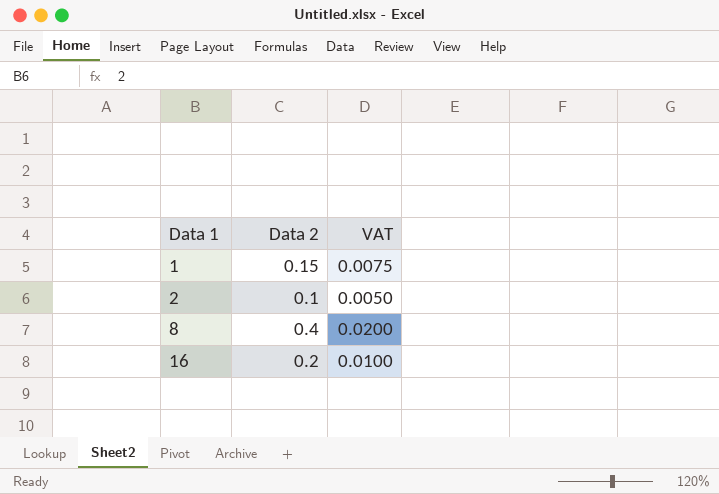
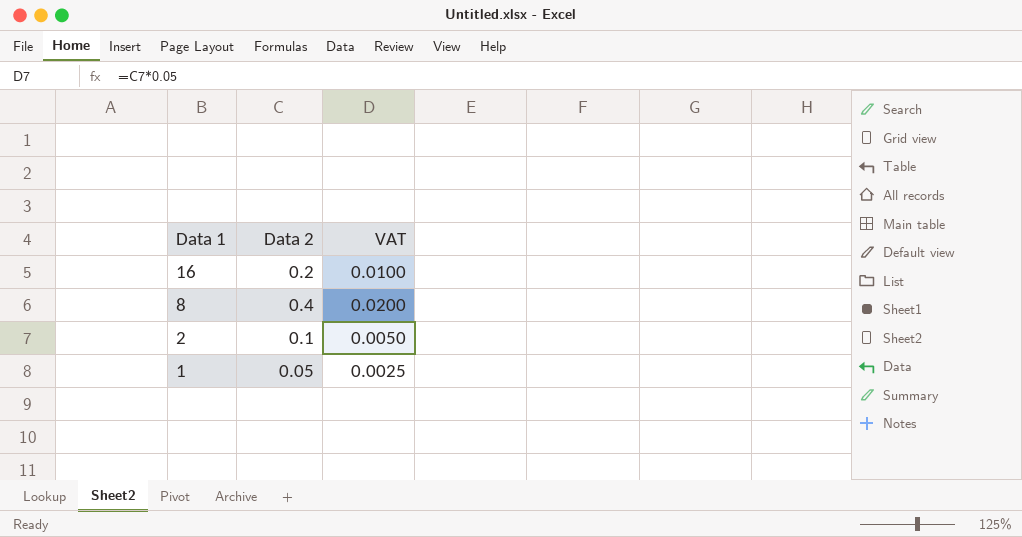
row order: Data 1 ascending -> Data 1 descending
1 | Data 2: 0.15 -> 0.05
1 | VAT: 0.0075 -> 0.0025

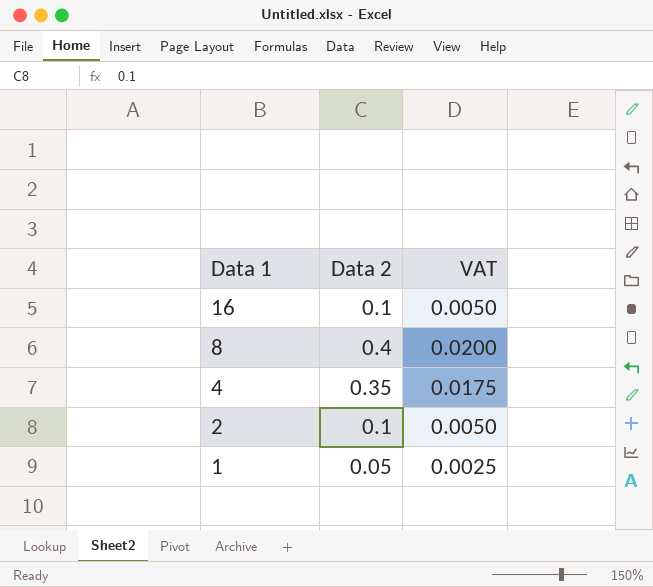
16 | Data 2: 0.2 -> 0.1
16 | VAT: 0.0100 -> 0.0050
row 4: none -> 0.35 | 0.0175

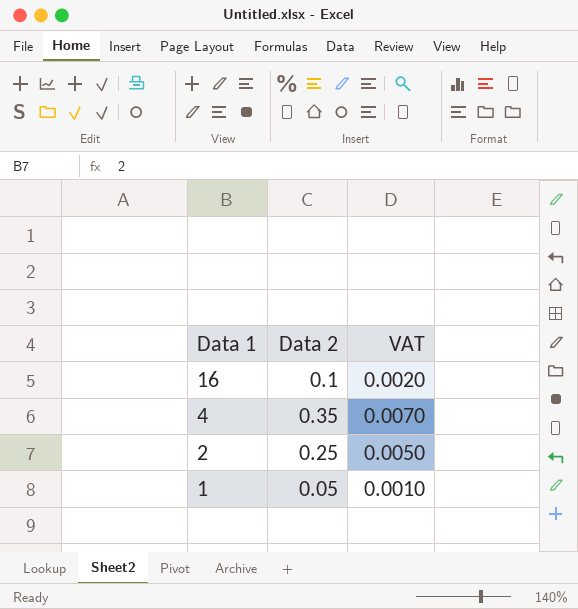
column VAT | formula: [Data 2] * 0.05 -> [Data 2] * 0.02
row 8: 0.4 | 0.0200 -> none
2 | Data 2: 0.1 -> 0.25

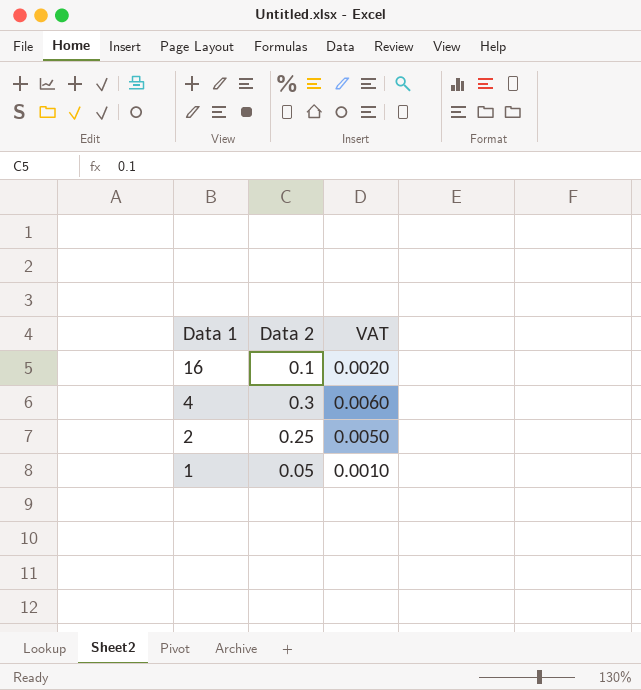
4 | Data 2: 0.35 -> 0.3
4 | VAT: 0.0070 -> 0.0060

